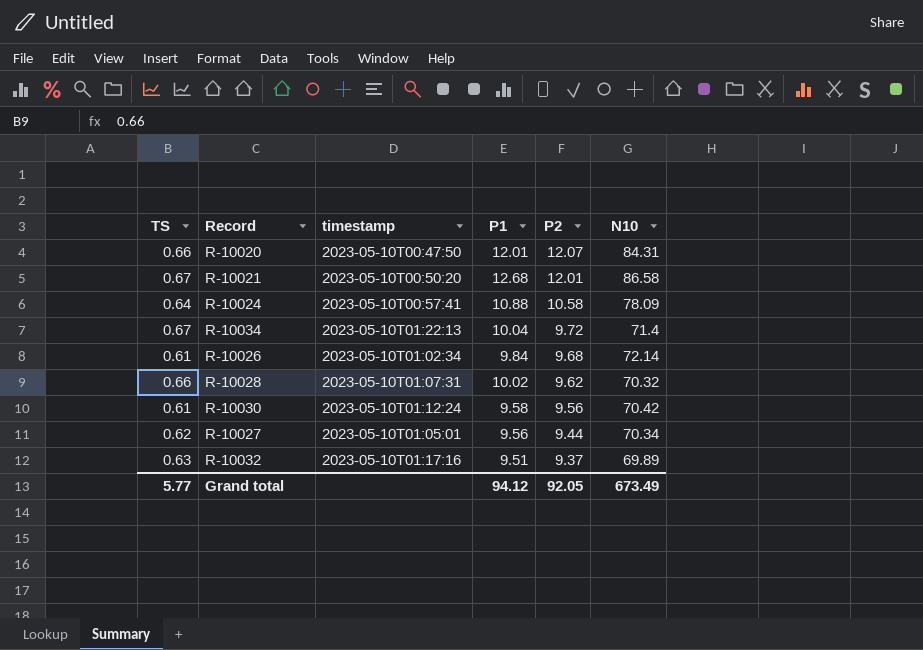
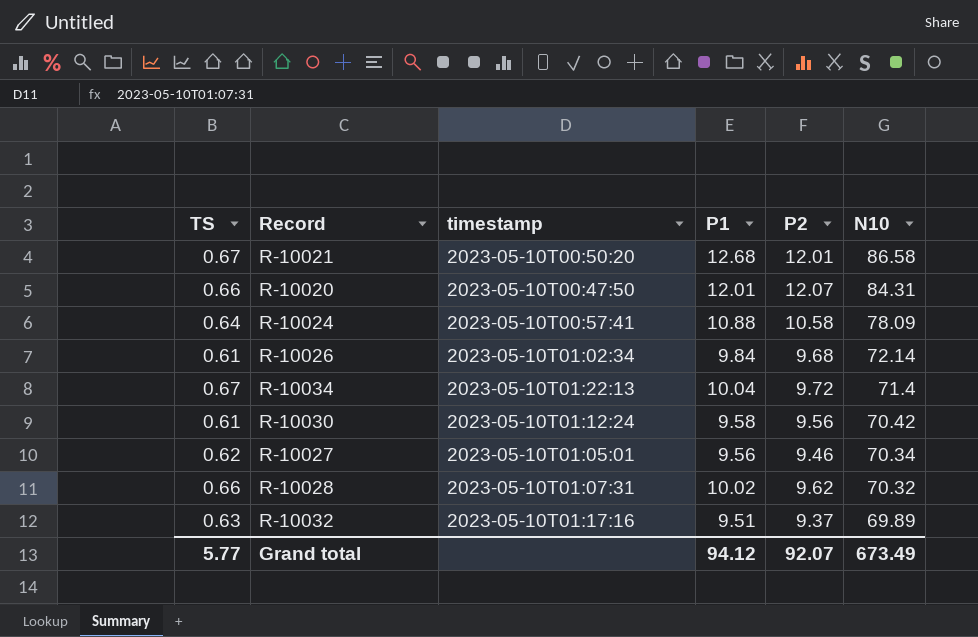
row order: P2 descending -> N10 descending
R-10027 | P2: 9.44 -> 9.46
Grand total | P2: 92.05 -> 92.07

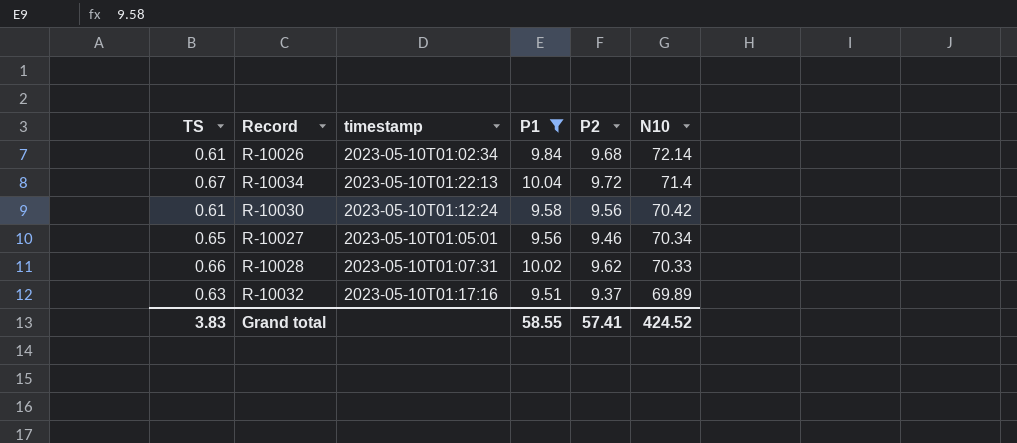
filter: none -> P1 <= 10.04
R-10027 | TS: 0.62 -> 0.65
R-10028 | N10: 70.32 -> 70.33
Grand total | TS: 5.77 -> 3.83
Grand total | P1: 94.12 -> 58.55
Grand total | P2: 92.07 -> 57.41
Grand total | N10: 673.49 -> 424.52

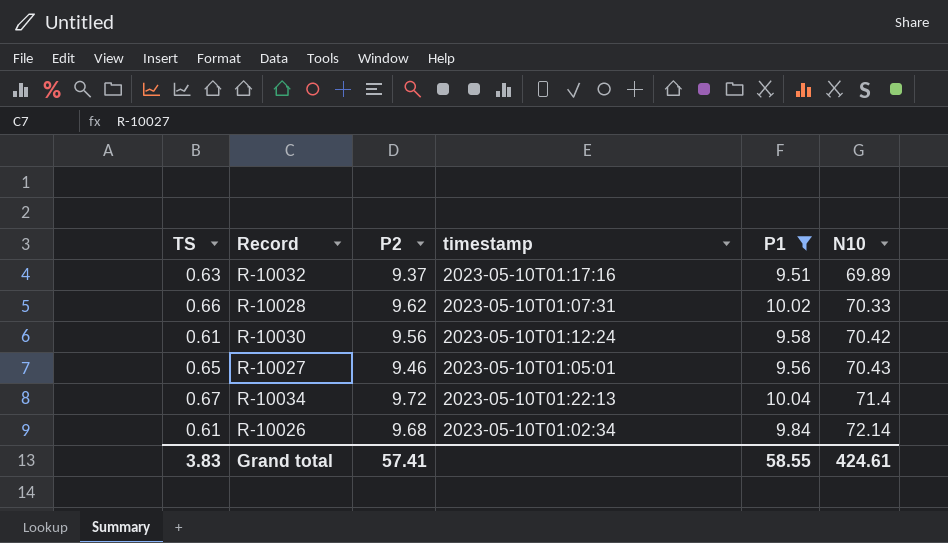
row order: N10 descending -> N10 ascending
column P2 | position: 5 -> 3
R-10027 | N10: 70.34 -> 70.43
Grand total | N10: 424.52 -> 424.61

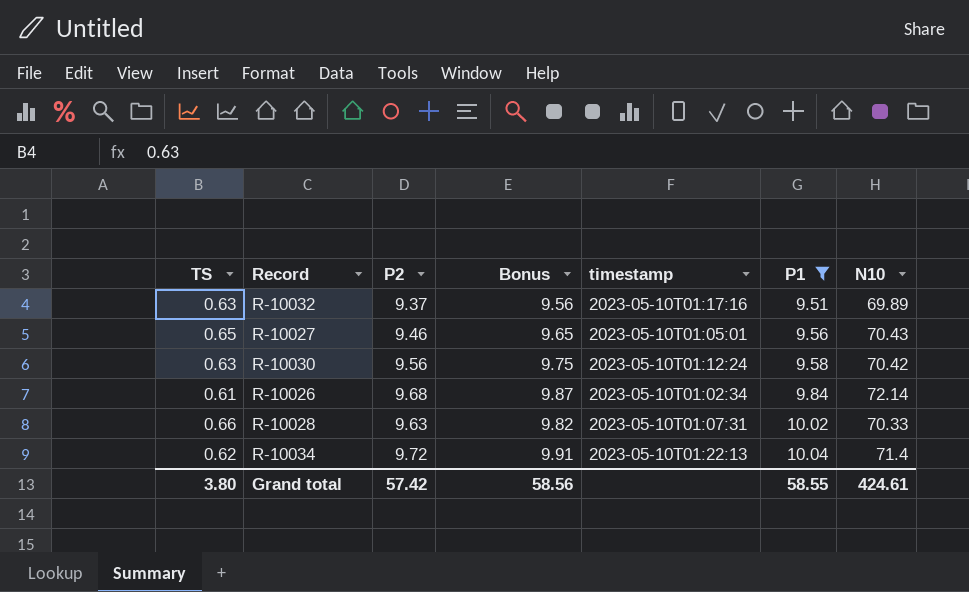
row order: N10 ascending -> P1 ascending
column Bonus | formula: none -> [P2] * 1.02
R-10030 | TS: 0.61 -> 0.63
R-10028 | P2: 9.62 -> 9.63
R-10034 | TS: 0.67 -> 0.62
Grand total | TS: 3.83 -> 3.80
Grand total | P2: 57.41 -> 57.42

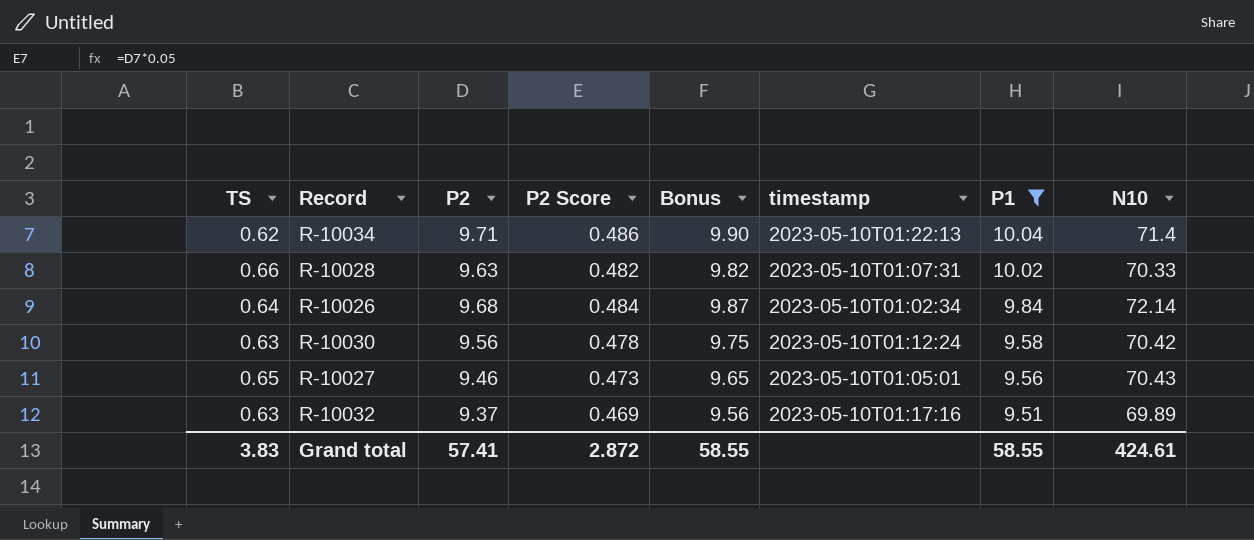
row order: P1 ascending -> P1 descending
column P2 Score | formula: none -> [P2] * 0.05
R-10034 | P2: 9.72 -> 9.71
R-10034 | Bonus: 9.91 -> 9.90
R-10026 | TS: 0.61 -> 0.64
Grand total | TS: 3.80 -> 3.83
Grand total | P2: 57.42 -> 57.41
Grand total | Bonus: 58.56 -> 58.55

